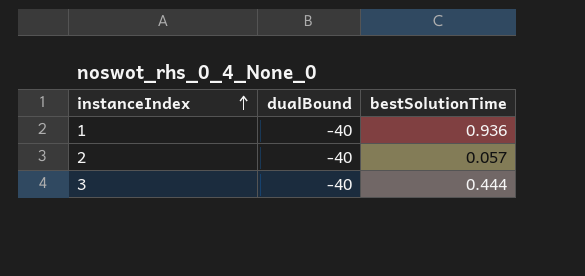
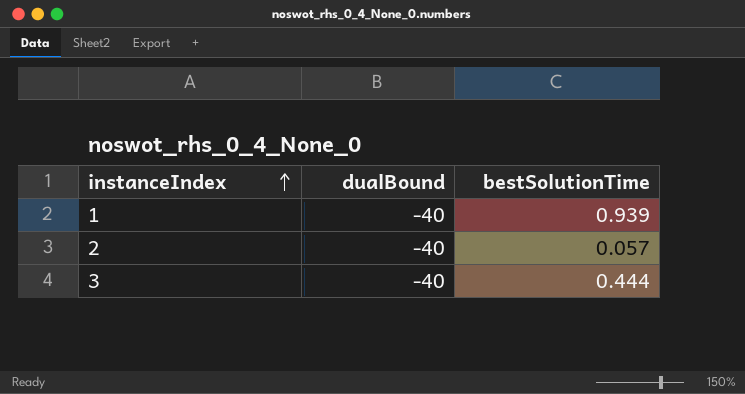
1 | bestSolutionTime: 0.936 -> 0.939

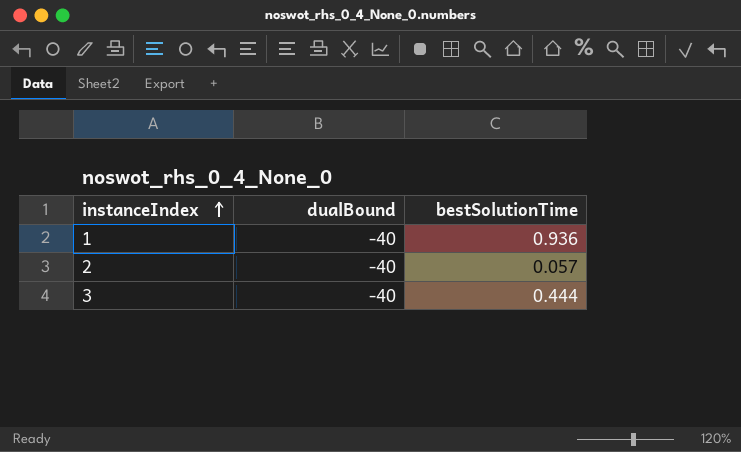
1 | bestSolutionTime: 0.939 -> 0.936

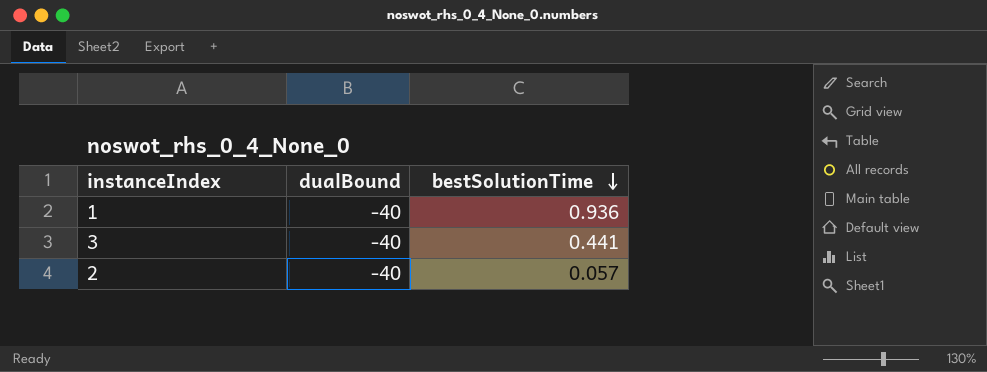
row order: instanceIndex ascending -> bestSolutionTime descending
3 | bestSolutionTime: 0.444 -> 0.441

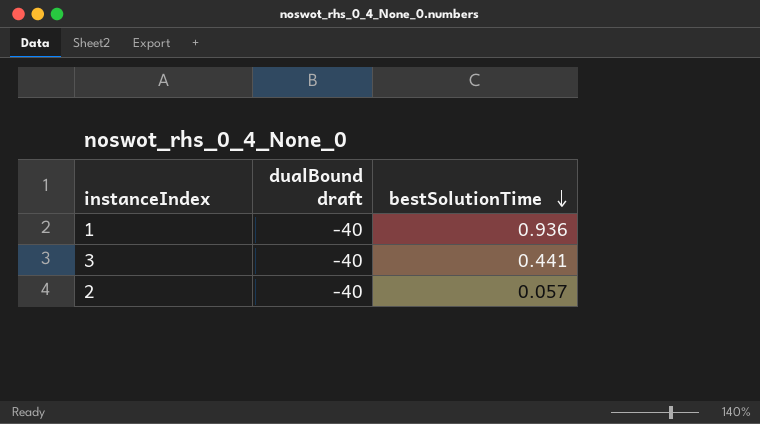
column name: dualBound -> dualBound draft

